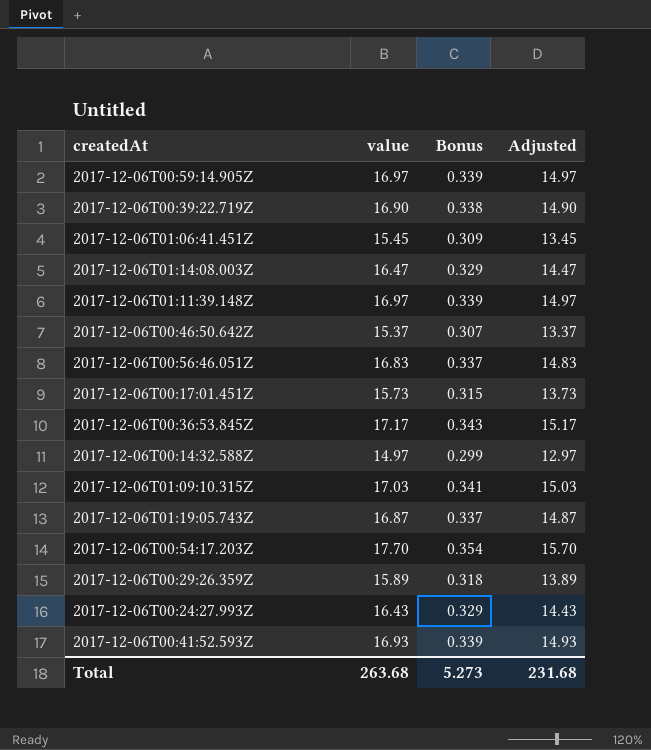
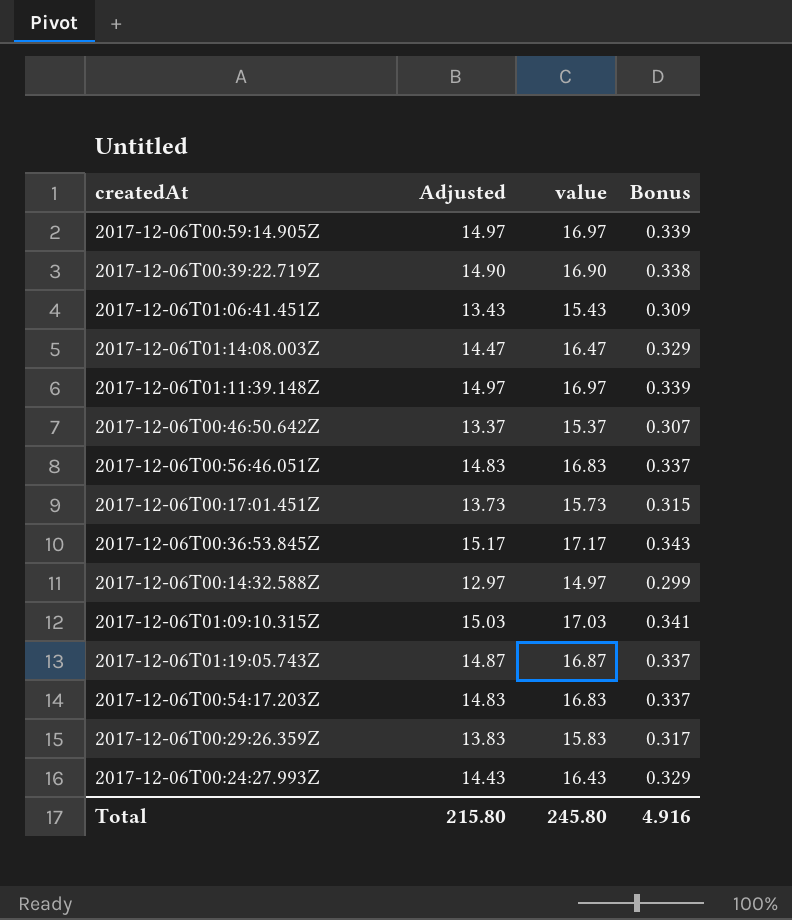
column Adjusted | position: 4 -> 2
row 2017-12-06T00:41:52.593Z: 16.93 | 0.339 | 14.93 -> none
2017-12-06T01:06:41.451Z | Adjusted: 13.45 -> 13.43
2017-12-06T01:06:41.451Z | value: 15.45 -> 15.43
2017-12-06T00:54:17.203Z | Adjusted: 15.70 -> 14.83
2017-12-06T00:54:17.203Z | value: 17.70 -> 16.83
2017-12-06T00:54:17.203Z | Bonus: 0.354 -> 0.337
2017-12-06T00:29:26.359Z | Adjusted: 13.89 -> 13.83
2017-12-06T00:29:26.359Z | value: 15.89 -> 15.83
2017-12-06T00:29:26.359Z | Bonus: 0.318 -> 0.317
Total | Adjusted: 231.68 -> 215.80
Total | value: 263.68 -> 245.80
Total | Bonus: 5.273 -> 4.916

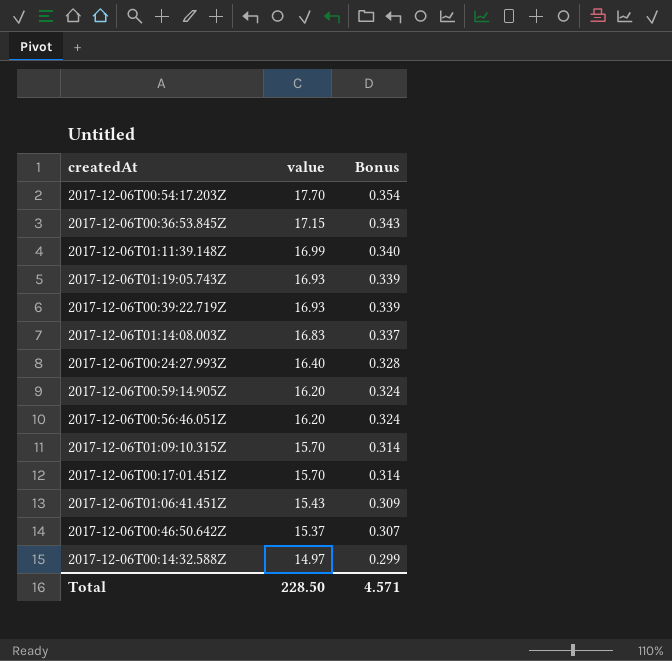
row order: none -> value descending
column Adjusted | formula: [value] - 2 -> none
row 2017-12-06T00:29:26.359Z: 13.83 | 15.83 | 0.317 -> none
2017-12-06T00:54:17.203Z | value: 16.83 -> 17.70
2017-12-06T00:54:17.203Z | Bonus: 0.337 -> 0.354
2017-12-06T00:36:53.845Z | value: 17.17 -> 17.15
2017-12-06T01:11:39.148Z | value: 16.97 -> 16.99
2017-12-06T01:11:39.148Z | Bonus: 0.339 -> 0.340
2017-12-06T01:19:05.743Z | value: 16.87 -> 16.93
2017-12-06T01:19:05.743Z | Bonus: 0.337 -> 0.339
2017-12-06T00:39:22.719Z | value: 16.90 -> 16.93
2017-12-06T00:39:22.719Z | Bonus: 0.338 -> 0.339
2017-12-06T01:14:08.003Z | value: 16.47 -> 16.83
2017-12-06T01:14:08.003Z | Bonus: 0.329 -> 0.337
2017-12-06T00:24:27.993Z | value: 16.43 -> 16.40
2017-12-06T00:24:27.993Z | Bonus: 0.329 -> 0.328
2017-12-06T00:59:14.905Z | value: 16.97 -> 16.20
2017-12-06T00:59:14.905Z | Bonus: 0.339 -> 0.324
2017-12-06T00:56:46.051Z | value: 16.83 -> 16.20
2017-12-06T00:56:46.051Z | Bonus: 0.337 -> 0.324
2017-12-06T01:09:10.315Z | value: 17.03 -> 15.70
2017-12-06T01:09:10.315Z | Bonus: 0.341 -> 0.314
2017-12-06T00:17:01.451Z | value: 15.73 -> 15.70
2017-12-06T00:17:01.451Z | Bonus: 0.315 -> 0.314
Total | value: 245.80 -> 228.50
Total | Bonus: 4.916 -> 4.571

